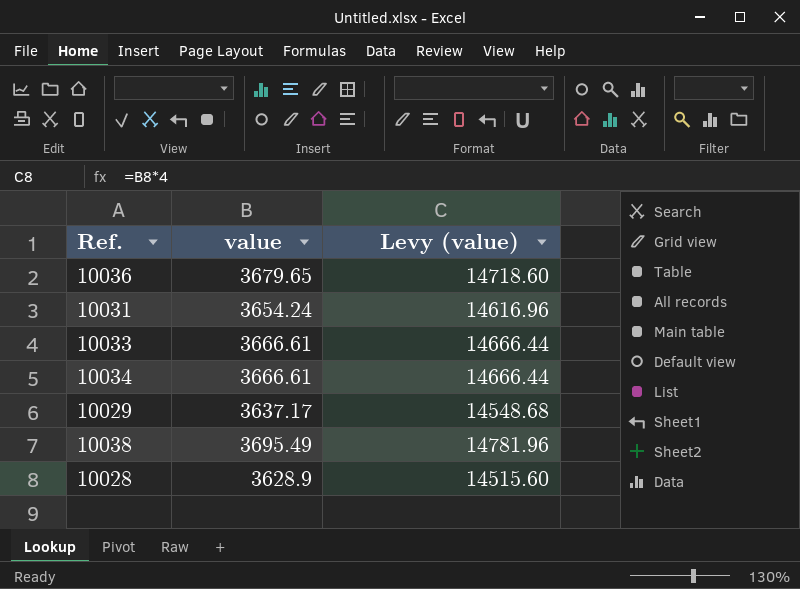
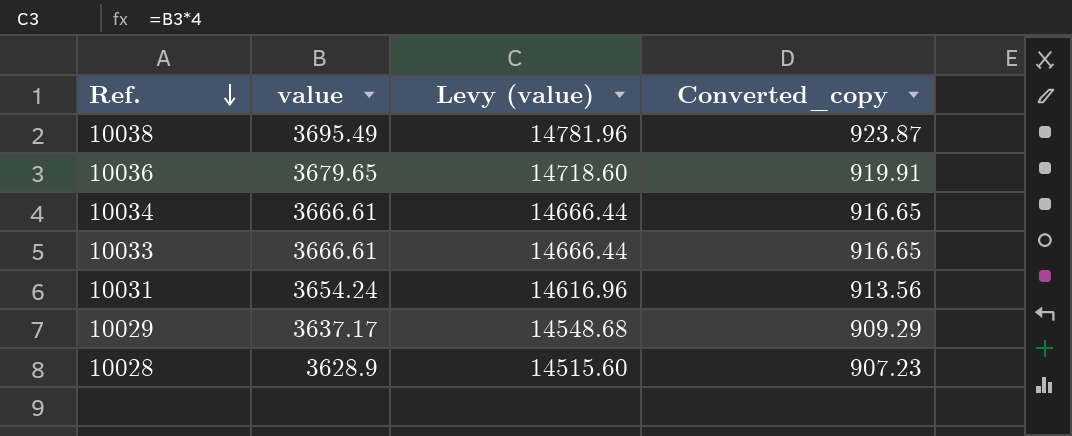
row order: none -> Ref. descending
column Converted_copy | formula: none -> [value] * 0.25

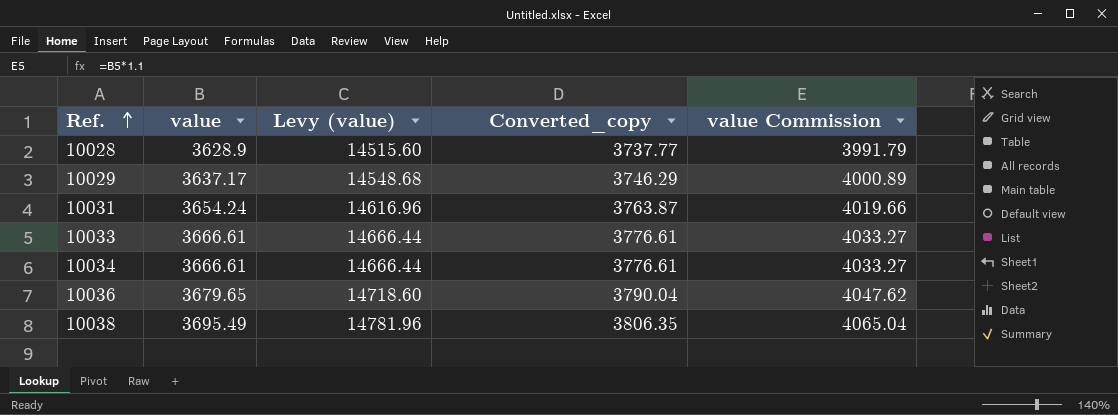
row order: Ref. descending -> Ref. ascending
column Converted_copy | formula: [value] * 0.25 -> [value] * 1.03
column value Commission | formula: none -> [value] * 1.1

